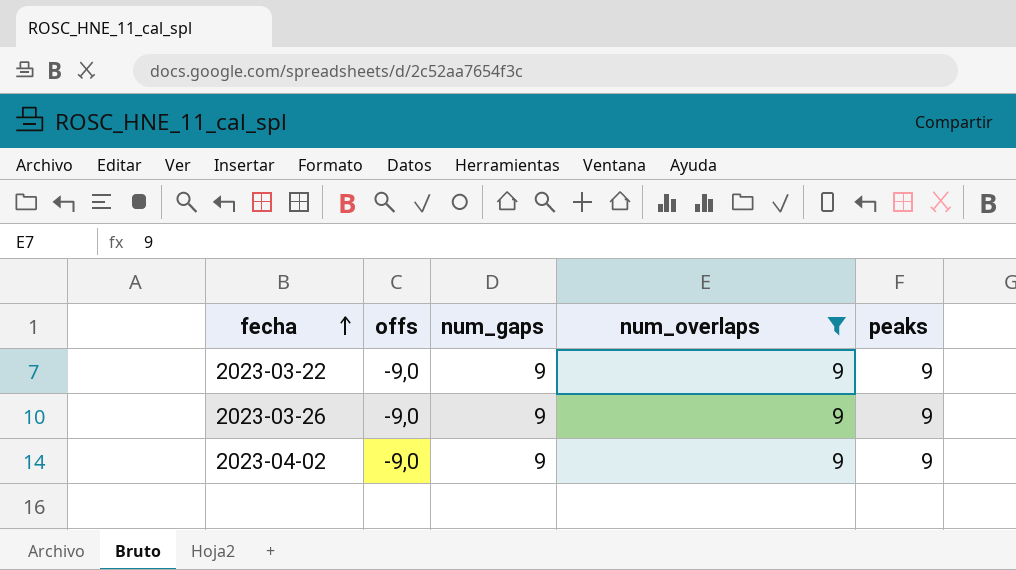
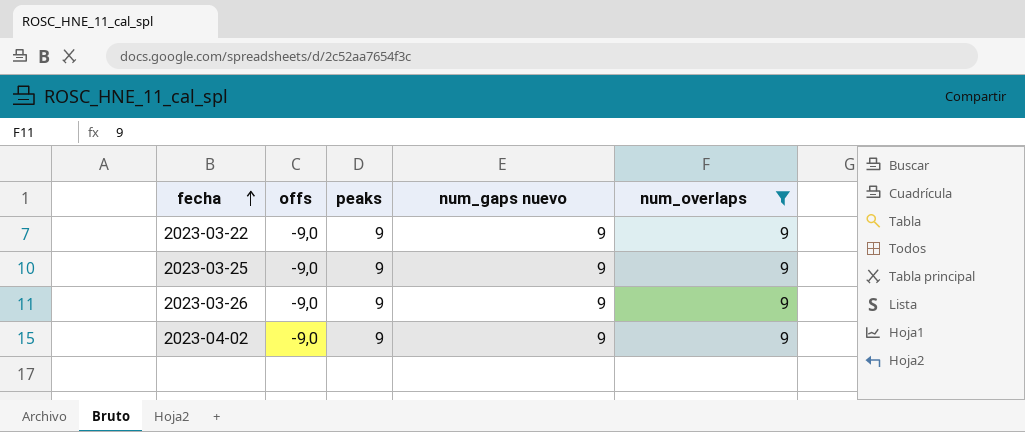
column peaks | position: 5 -> 3
column name: num_gaps -> num_gaps nuevo
row 2023-03-25: none -> -9,0 | 9 | 9 | 9

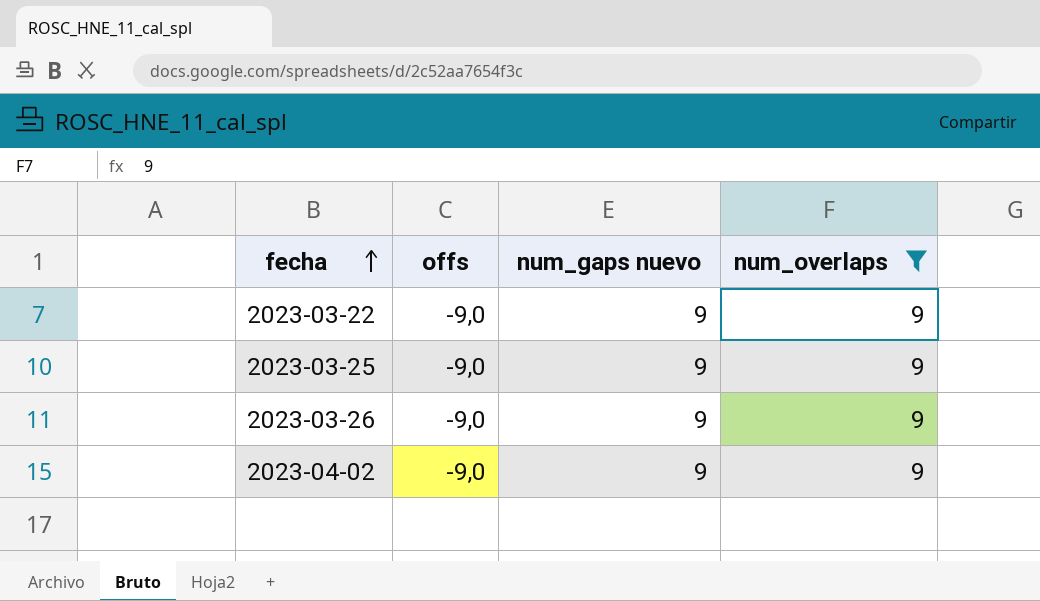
column peaks | position: 3 -> none

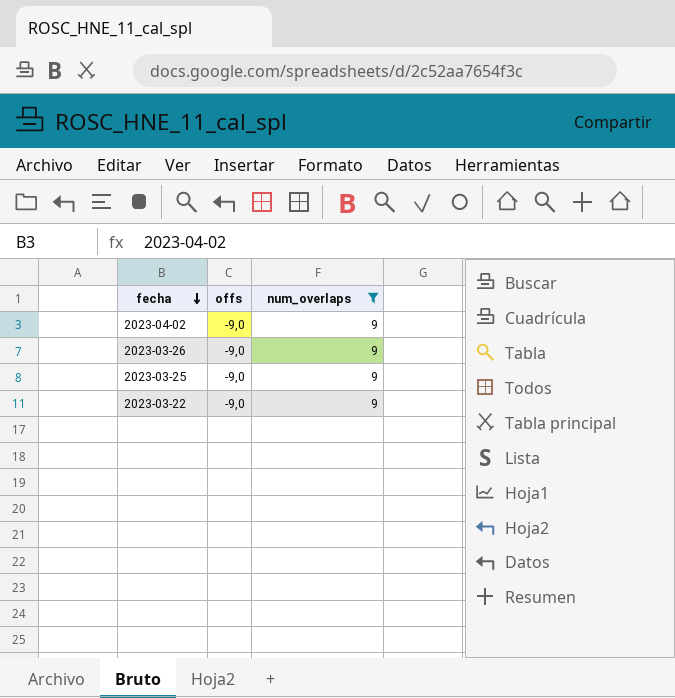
row order: fecha ascending -> fecha descending
column num_gaps nuevo | position: 3 -> none

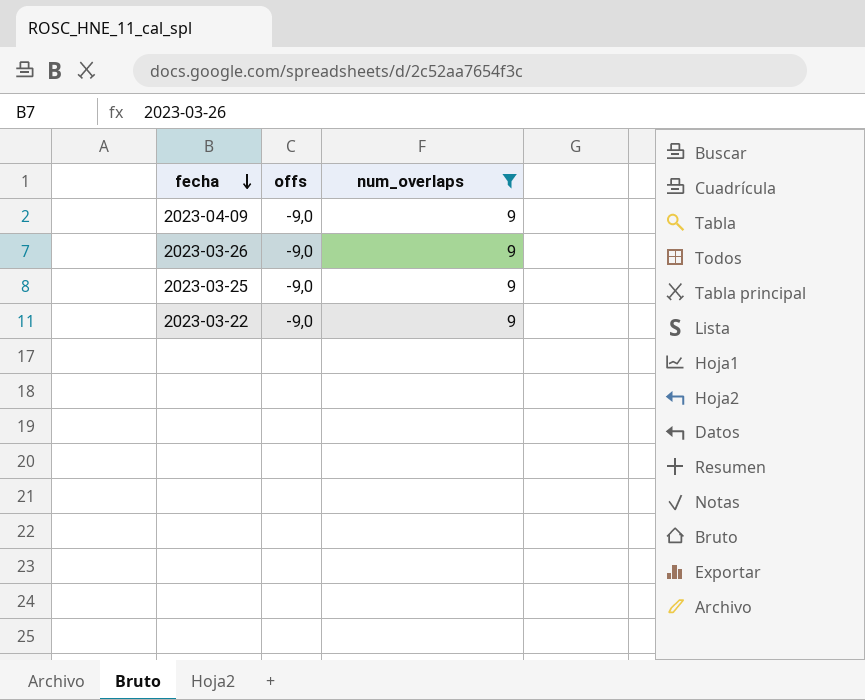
row 2023-04-02: -9,0 | 9 -> none
row 2023-04-09: none -> -9,0 | 9

